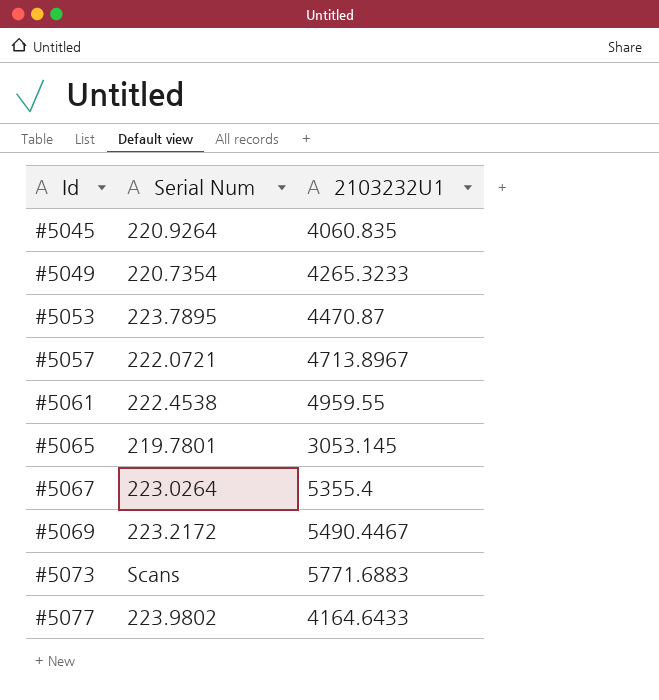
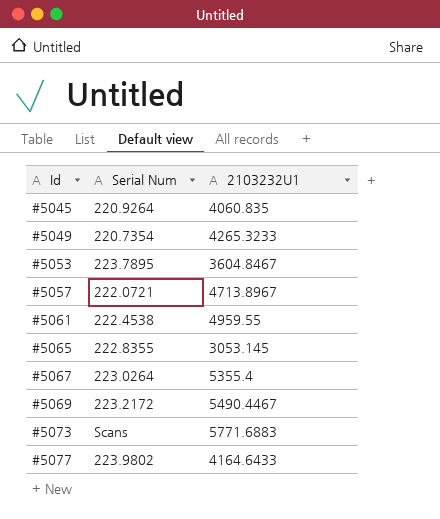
#5053 | 2103232U1: 4470.87 -> 3604.8467
#5065 | Serial Num: 219.7801 -> 222.8355

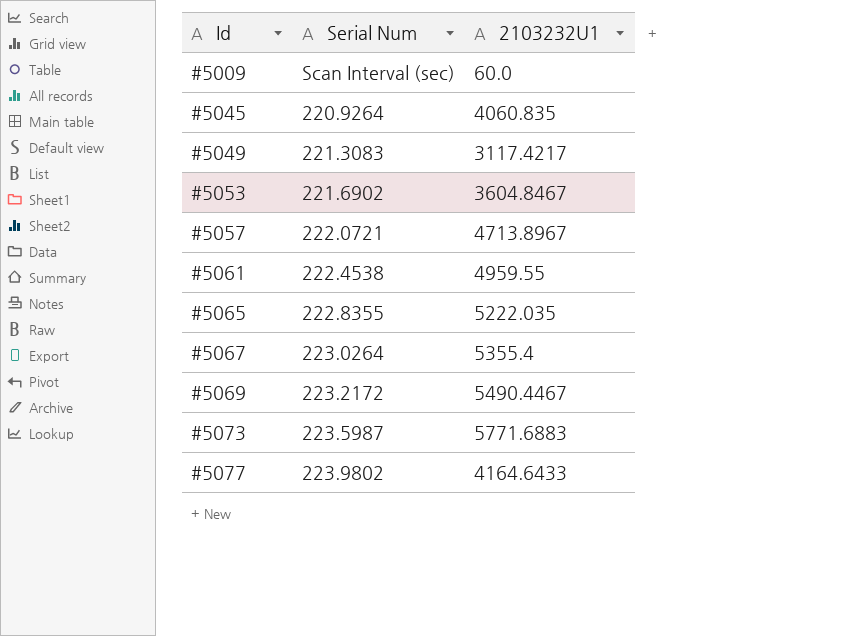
row #5009: none -> Scan Interval (sec) | 60.0
#5049 | Serial Num: 220.7354 -> 221.3083
#5049 | 2103232U1: 4265.3233 -> 3117.4217
#5053 | Serial Num: 223.7895 -> 221.6902
#5065 | 2103232U1: 3053.145 -> 5222.035
#5073 | Serial Num: Scans -> 223.5987

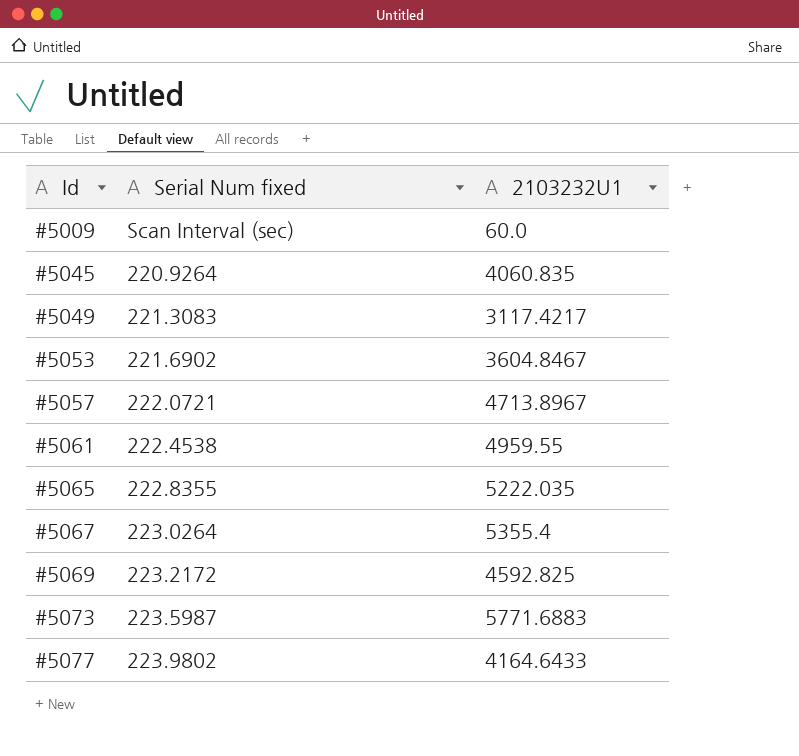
column name: Serial Num -> Serial Num fixed
#5069 | 2103232U1: 5490.4467 -> 4592.825

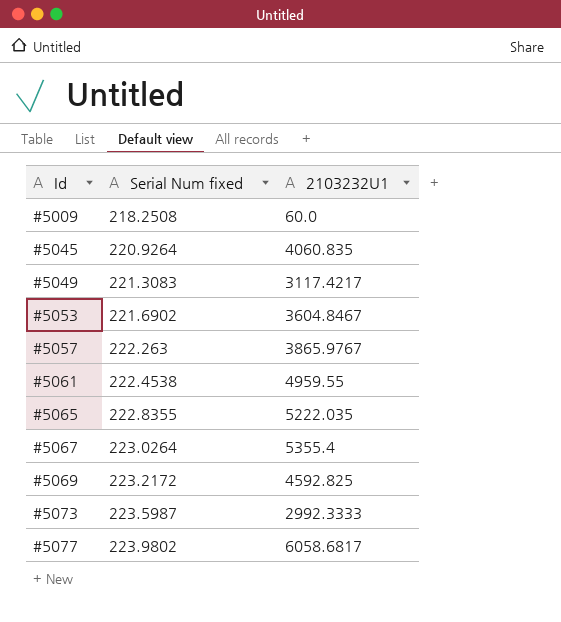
#5009 | Serial Num fixed: Scan Interval (sec) -> 218.2508
#5057 | Serial Num fixed: 222.0721 -> 222.263
#5057 | 2103232U1: 4713.8967 -> 3865.9767
#5073 | 2103232U1: 5771.6883 -> 2992.3333
#5077 | 2103232U1: 4164.6433 -> 6058.6817

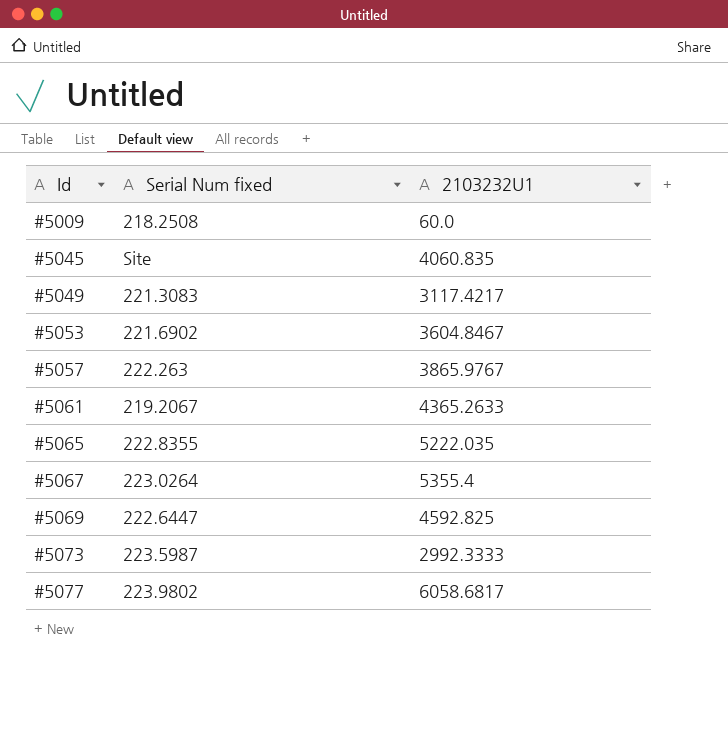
#5045 | Serial Num fixed: 220.9264 -> Site
#5061 | Serial Num fixed: 222.4538 -> 219.2067
#5061 | 2103232U1: 4959.55 -> 4365.2633
#5069 | Serial Num fixed: 223.2172 -> 222.6447

